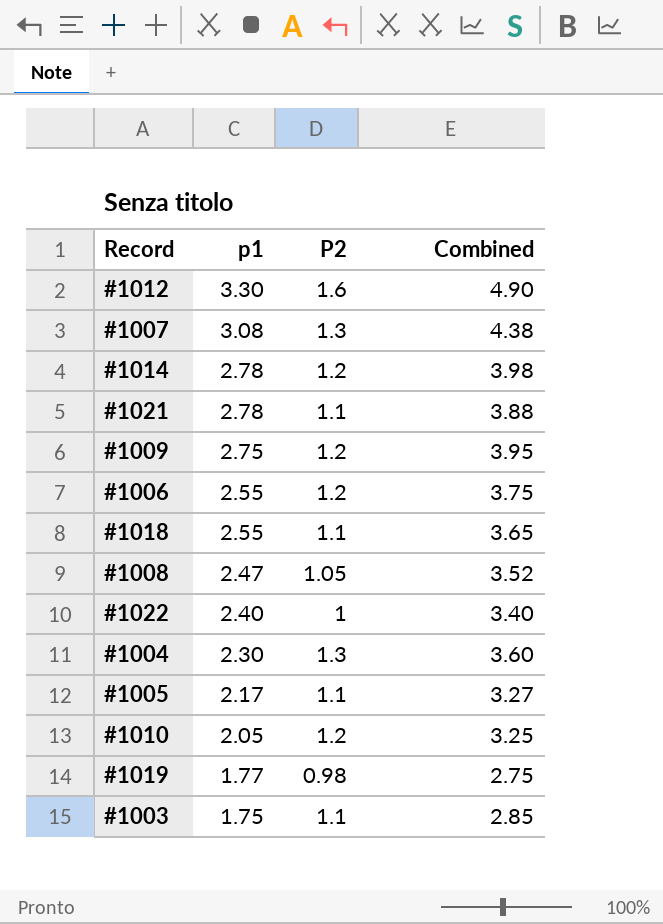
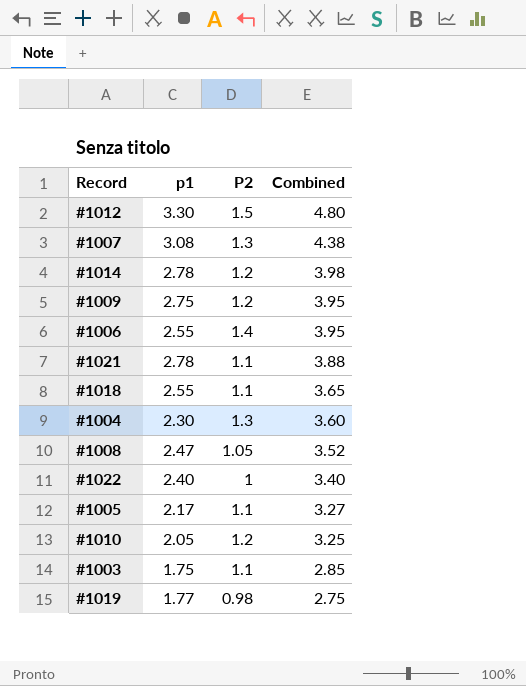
row order: p1 descending -> Combined descending
#1012 | P2: 1.6 -> 1.5
#1012 | Combined: 4.90 -> 4.80
#1006 | P2: 1.2 -> 1.4
#1006 | Combined: 3.75 -> 3.95

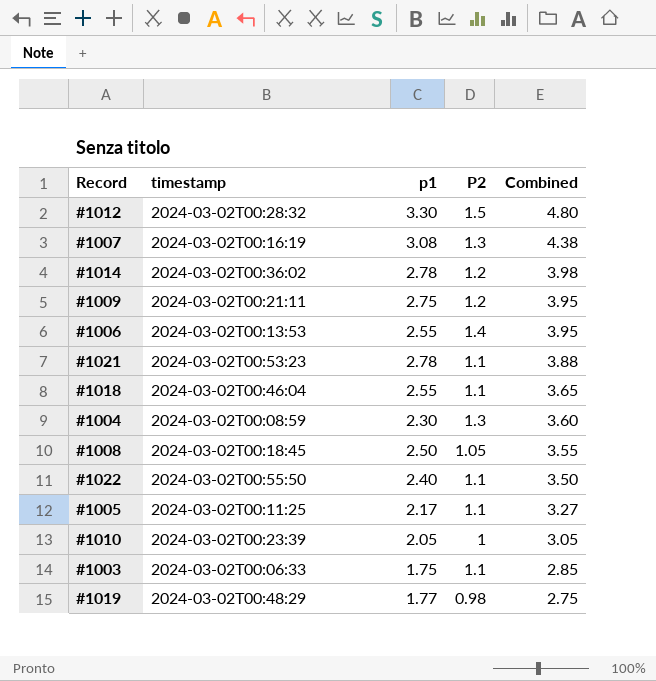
column timestamp | position: none -> 2
#1008 | p1: 2.47 -> 2.50
#1008 | Combined: 3.52 -> 3.55
#1022 | P2: 1 -> 1.1
#1022 | Combined: 3.40 -> 3.50
#1010 | P2: 1.2 -> 1
#1010 | Combined: 3.25 -> 3.05

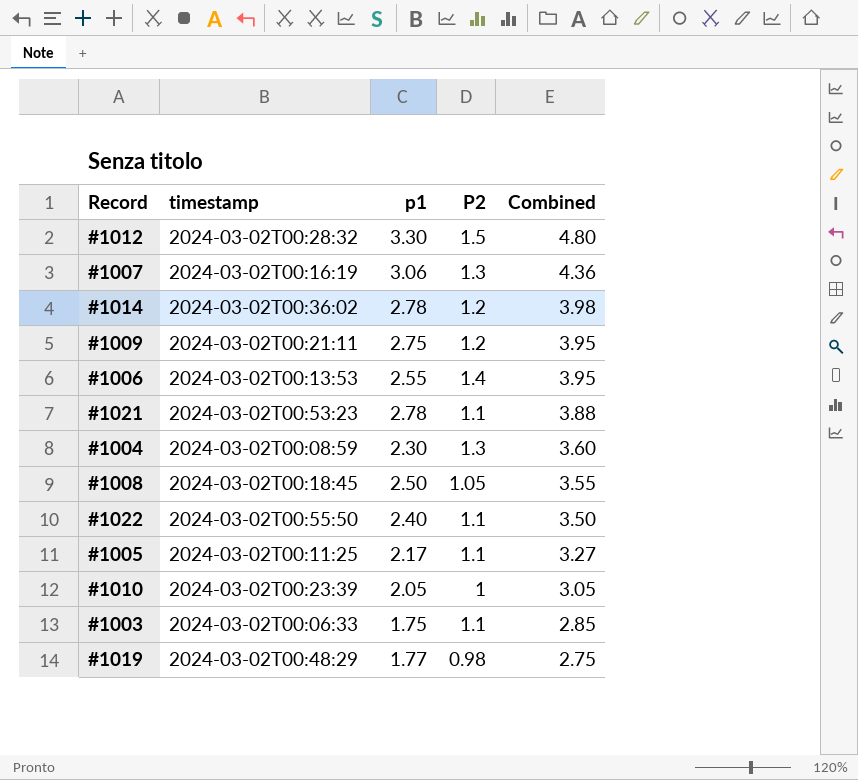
row #1018: 2024-03-02T00:46:04 | 2.55 | 1.1 | 3.65 -> none
#1007 | p1: 3.08 -> 3.06
#1007 | Combined: 4.38 -> 4.36

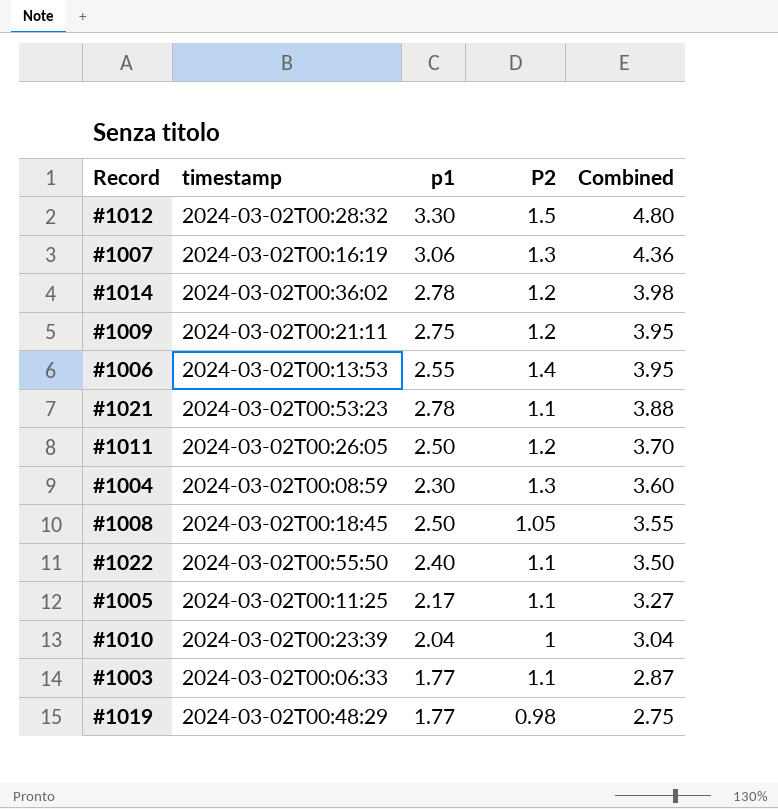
row #1011: none -> 2024-03-02T00:26:05 | 2.50 | 1.2 | 3.70
#1010 | p1: 2.05 -> 2.04
#1010 | Combined: 3.05 -> 3.04
#1003 | p1: 1.75 -> 1.77
#1003 | Combined: 2.85 -> 2.87

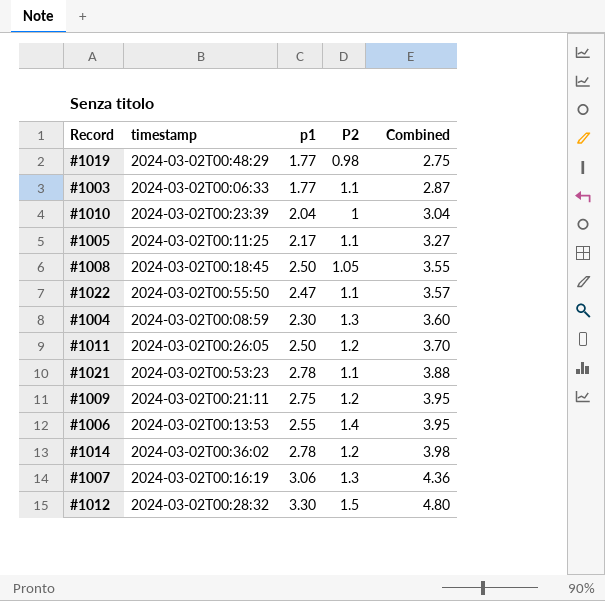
row order: Combined descending -> Combined ascending
#1022 | p1: 2.40 -> 2.47
#1022 | Combined: 3.50 -> 3.57

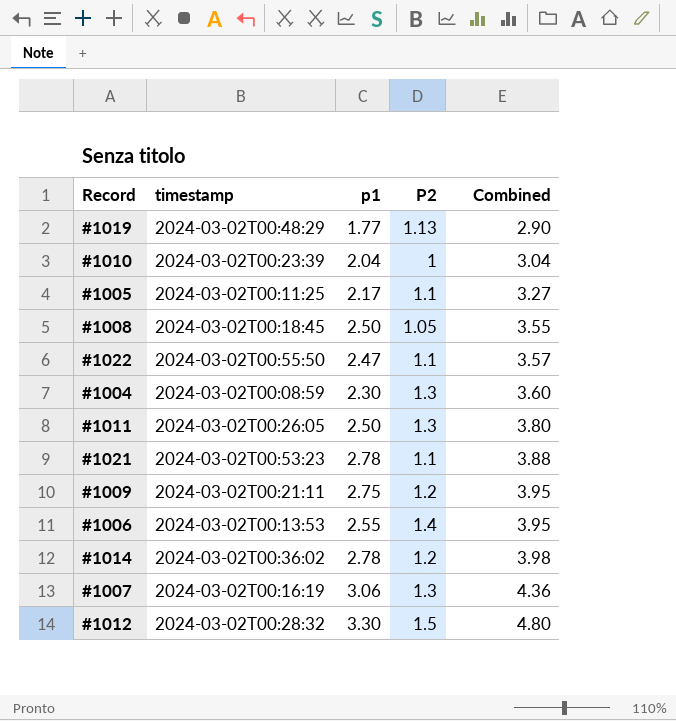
row #1003: 2024-03-02T00:06:33 | 1.77 | 1.1 | 2.87 -> none
#1019 | P2: 0.98 -> 1.13
#1019 | Combined: 2.75 -> 2.90
#1011 | P2: 1.2 -> 1.3
#1011 | Combined: 3.70 -> 3.80

